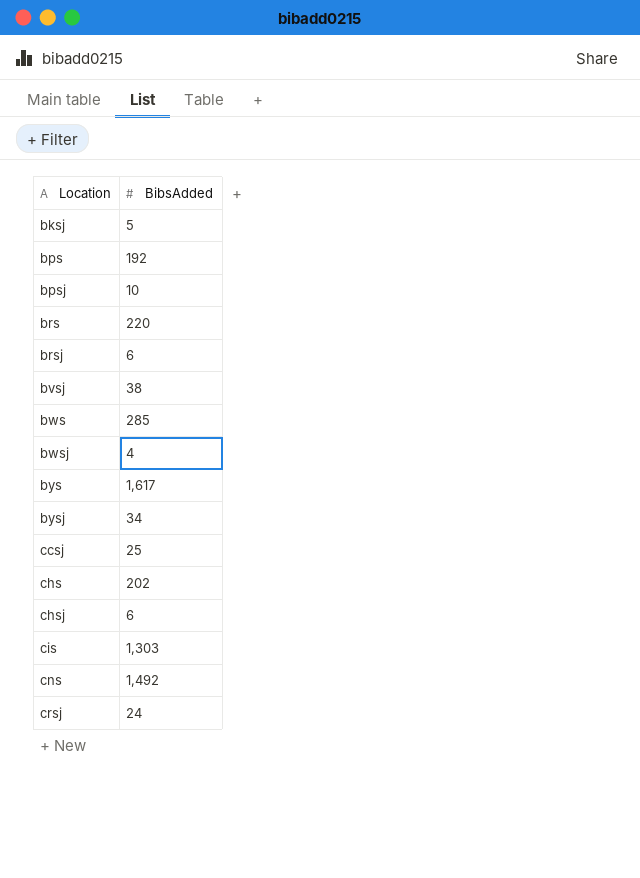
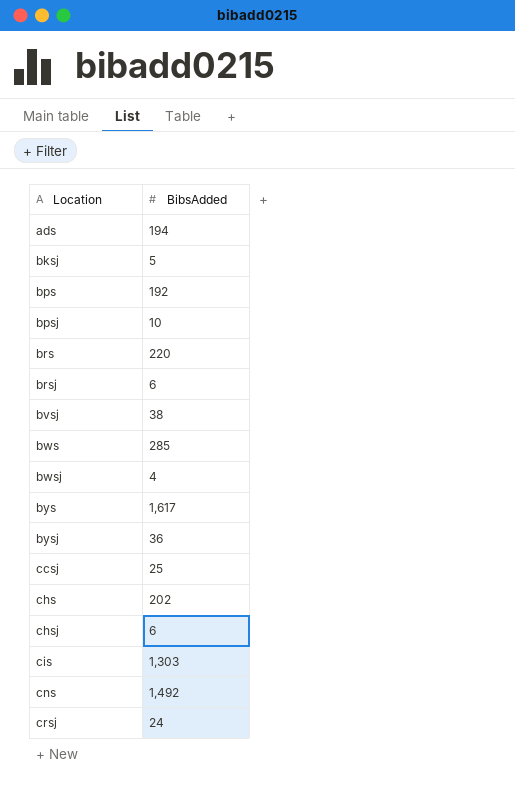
row ads: none -> 194
bysj | BibsAdded: 34 -> 36

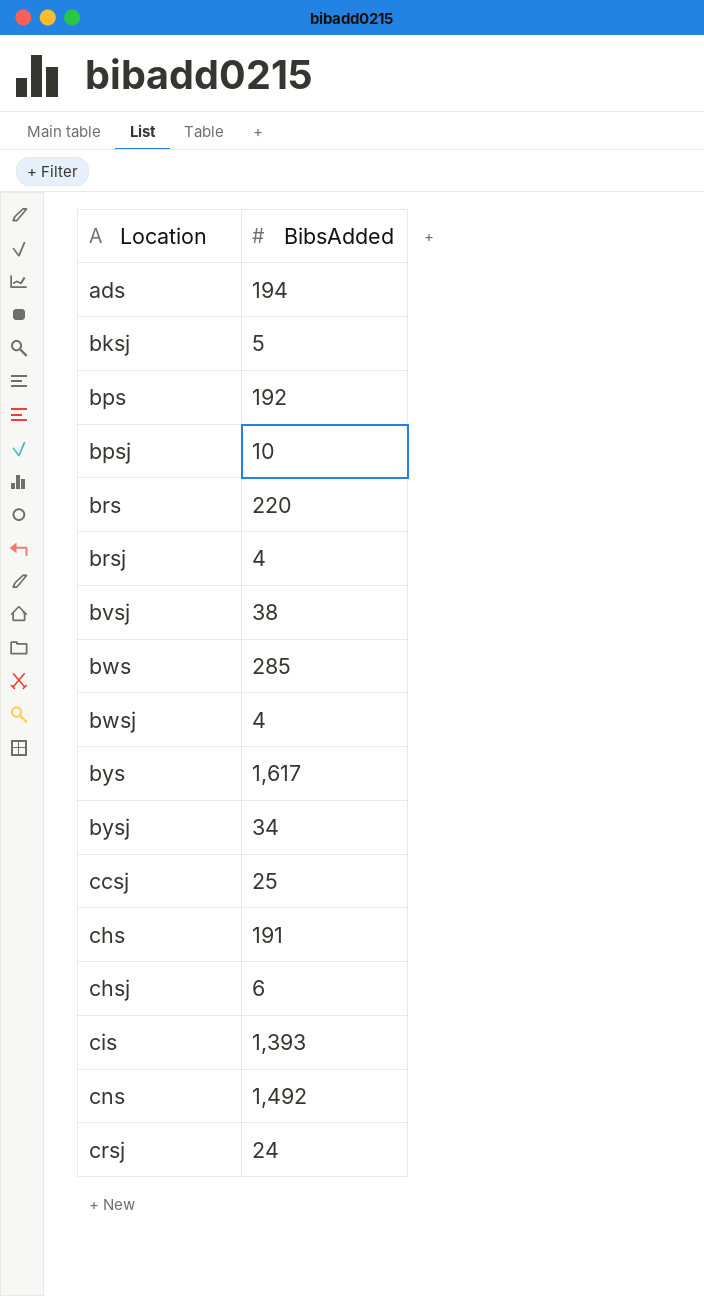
brsj | BibsAdded: 6 -> 4
bysj | BibsAdded: 36 -> 34
chs | BibsAdded: 202 -> 191
cis | BibsAdded: 1,303 -> 1,393

